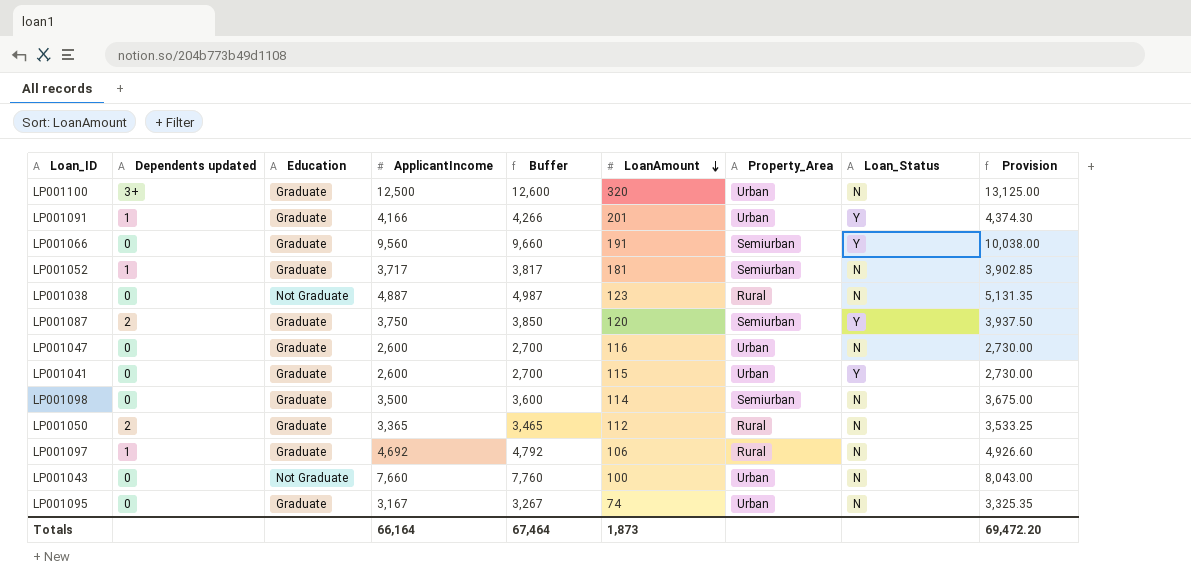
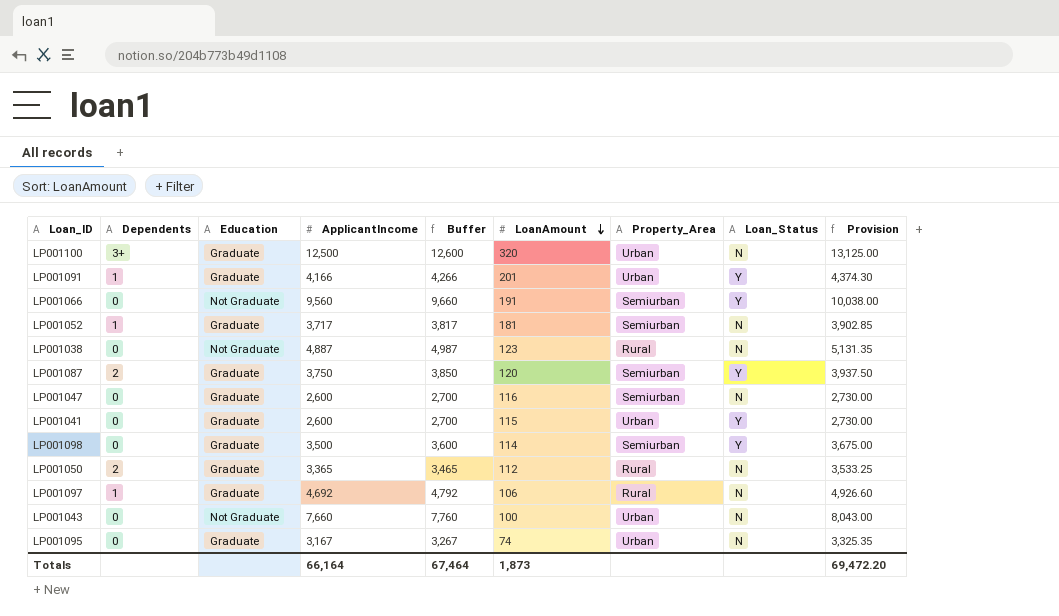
column name: Dependents updated -> Dependents
LP001066 | Education: Graduate -> Not Graduate
LP001047 | Property_Area: Urban -> Semiurban
LP001098 | Loan_Status: N -> Y

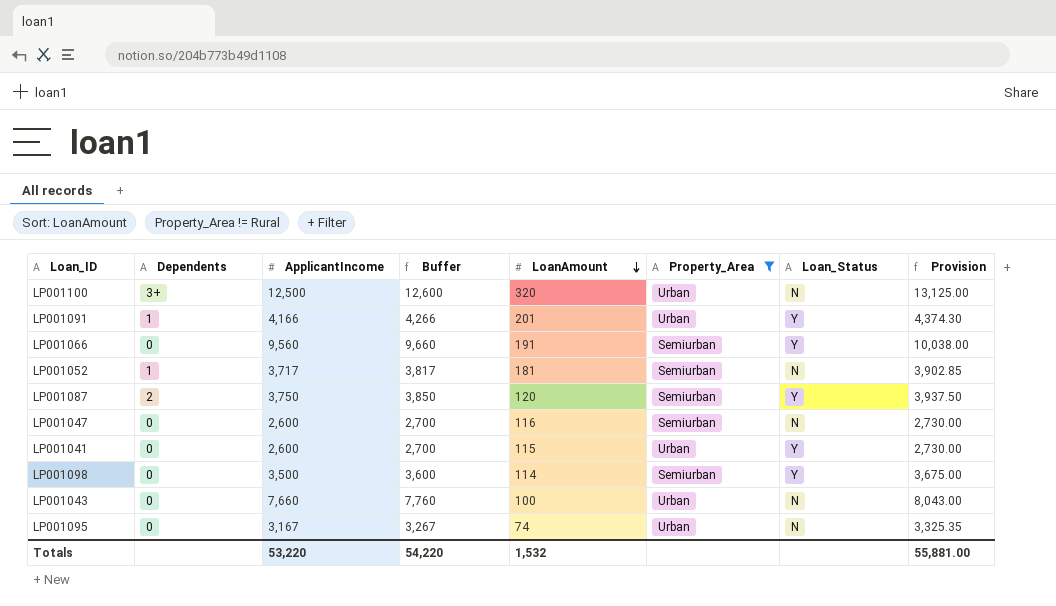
filter: none -> Property_Area != Rural
column Education | position: 3 -> none
Totals | ApplicantIncome: 66,164 -> 53,220
Totals | Buffer: 67,464 -> 54,220
Totals | LoanAmount: 1,873 -> 1,532
Totals | Provision: 69,472.20 -> 55,881.00

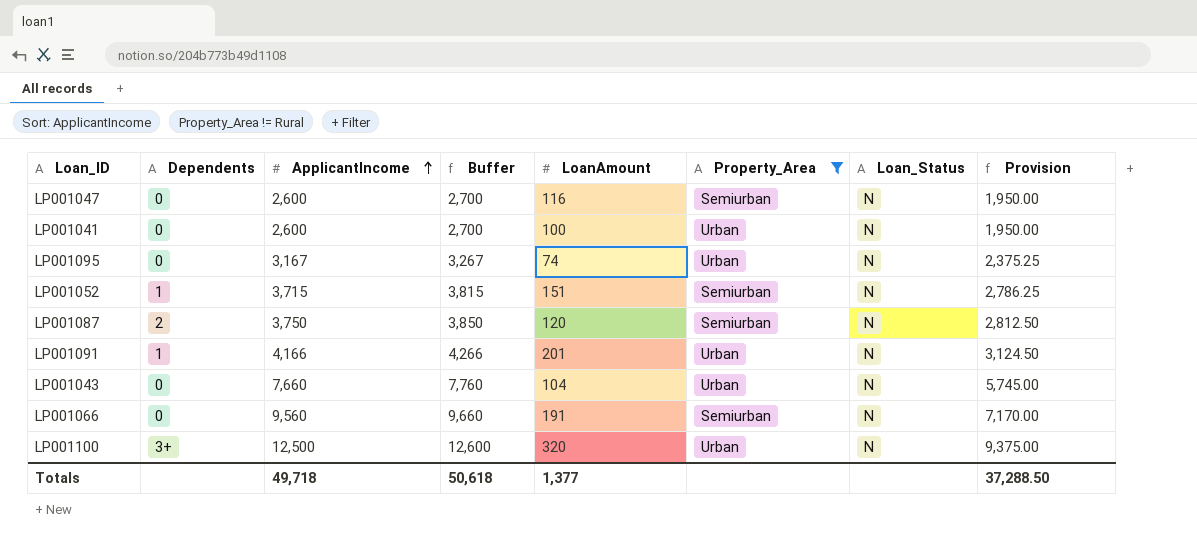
row order: LoanAmount descending -> ApplicantIncome ascending
column Provision | formula: [ApplicantIncome] * 1.05 -> [ApplicantIncome] * 0.75
row LP001098: 0 | 3,500 | 3,600 | 114 | Semiurban | Y | 3,675.00 -> none
LP001041 | LoanAmount: 115 -> 100
LP001041 | Loan_Status: Y -> N
LP001052 | ApplicantIncome: 3,717 -> 3,715
LP001052 | Buffer: 3,817 -> 3,815
LP001052 | LoanAmount: 181 -> 151
LP001087 | Loan_Status: Y -> N
LP001091 | Loan_Status: Y -> N
LP001043 | LoanAmount: 100 -> 104
LP001066 | Loan_Status: Y -> N
Totals | ApplicantIncome: 53,220 -> 49,718
Totals | Buffer: 54,220 -> 50,618
Totals | LoanAmount: 1,532 -> 1,377
Totals | Provision: 55,881.00 -> 37,288.50

